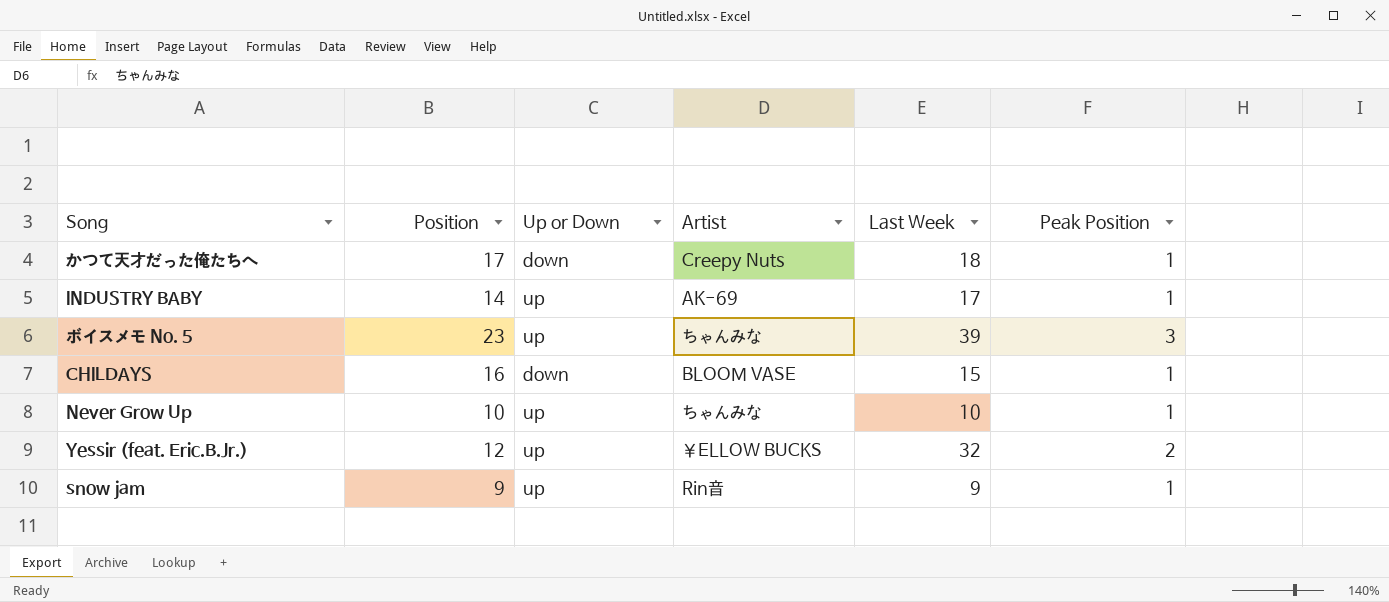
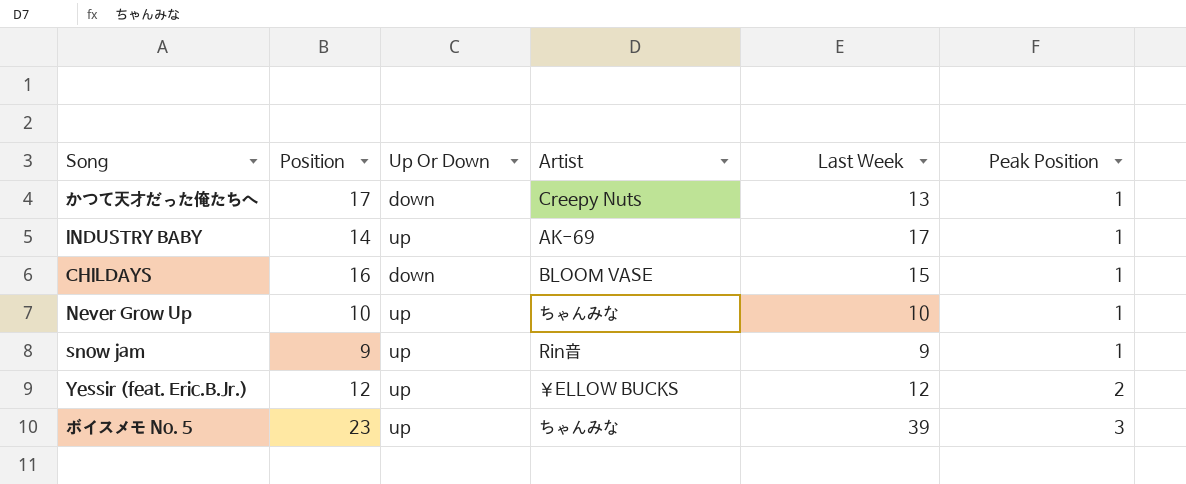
row order: none -> Peak Position ascending
column name: Up or Down -> Up Or Down
かつて天才だった俺たちへ | Last Week: 18 -> 13
Yessir (feat. Eric.B.Jr.) | Last Week: 32 -> 12

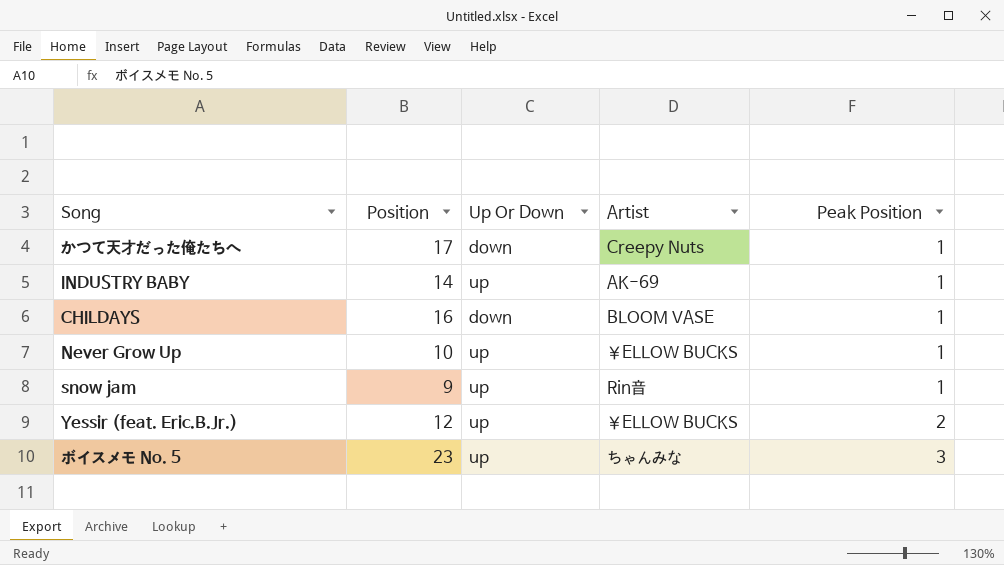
column Last Week | position: 5 -> none
Never Grow Up | Artist: ちゃんみな -> ¥ELLOW BUCKS

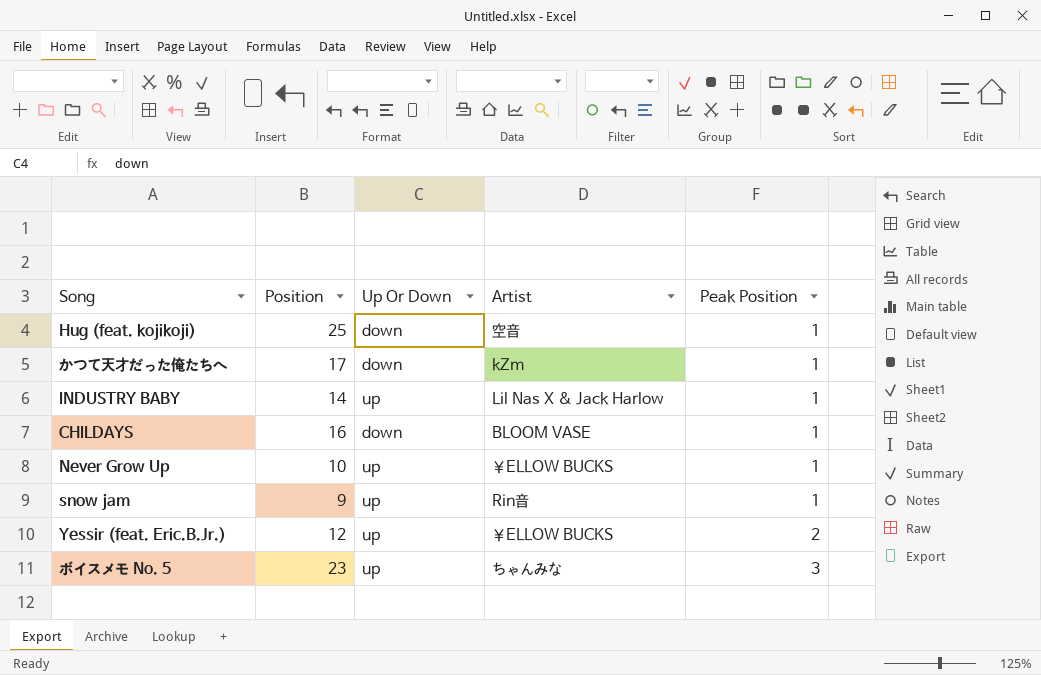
row Hug (feat. kojikoji): none -> 25 | down | 空音 | 1
かつて天才だった俺たちへ | Artist: Creepy Nuts -> kZm
INDUSTRY BABY | Artist: AK-69 -> Lil Nas X & Jack Harlow

